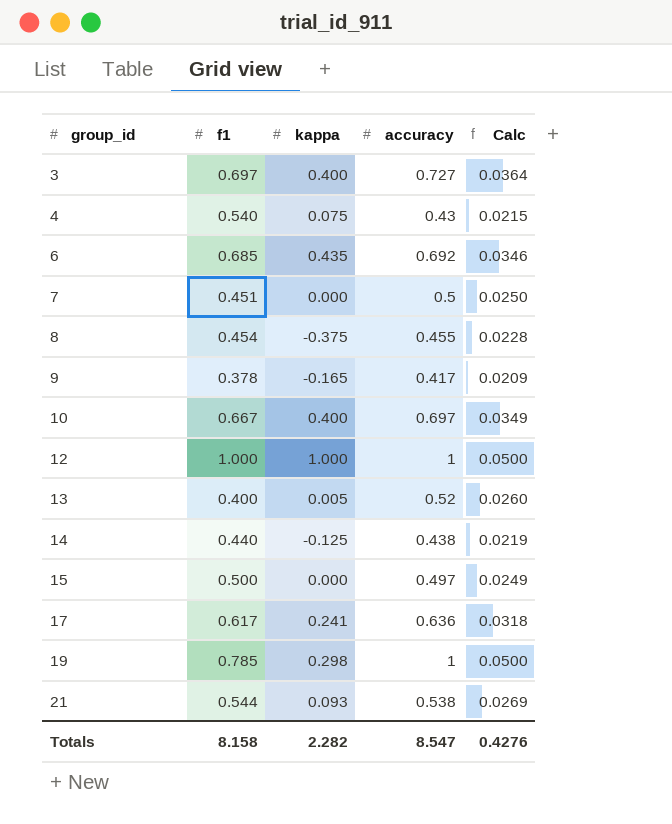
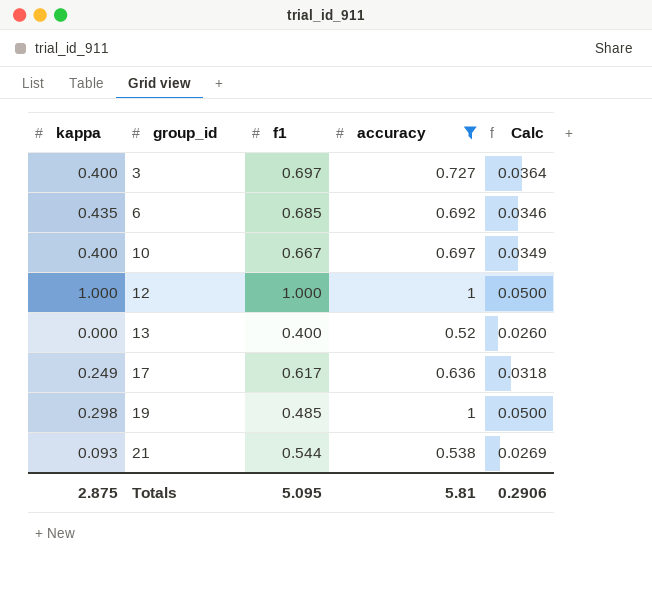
filter: none -> accuracy >= 0.52
column kappa | position: 3 -> 1
13 | kappa: 0.005 -> 0.000
17 | kappa: 0.241 -> 0.249
19 | f1: 0.785 -> 0.485
Totals | kappa: 2.282 -> 2.875
Totals | f1: 8.158 -> 5.095
Totals | accuracy: 8.547 -> 5.81
Totals | Calc: 0.4276 -> 0.2906

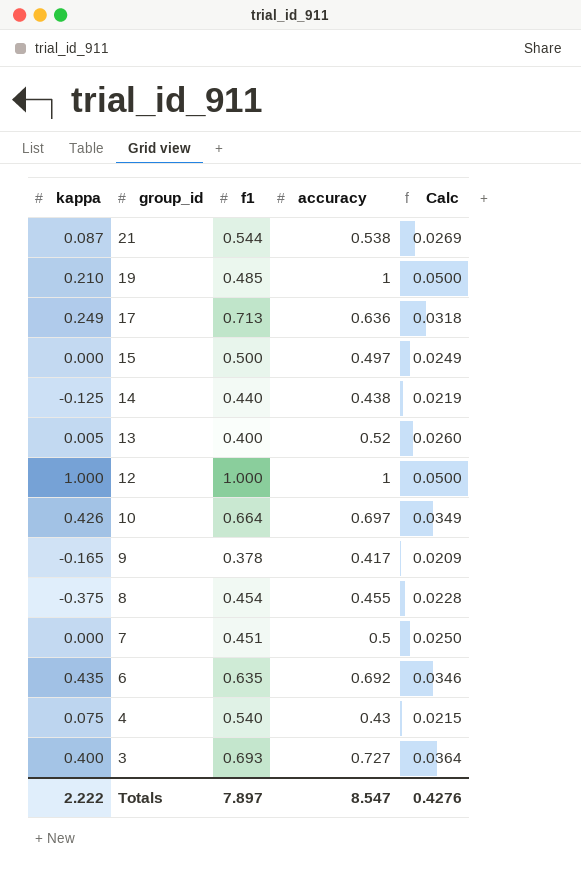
filter: accuracy >= 0.52 -> none
row order: group_id ascending -> group_id descending
21 | kappa: 0.093 -> 0.087
19 | kappa: 0.298 -> 0.210
17 | f1: 0.617 -> 0.713
13 | kappa: 0.000 -> 0.005
10 | kappa: 0.400 -> 0.426
10 | f1: 0.667 -> 0.664
6 | f1: 0.685 -> 0.635
3 | f1: 0.697 -> 0.693
Totals | kappa: 2.875 -> 2.222
Totals | f1: 5.095 -> 7.897
Totals | accuracy: 5.81 -> 8.547
Totals | Calc: 0.2906 -> 0.4276

